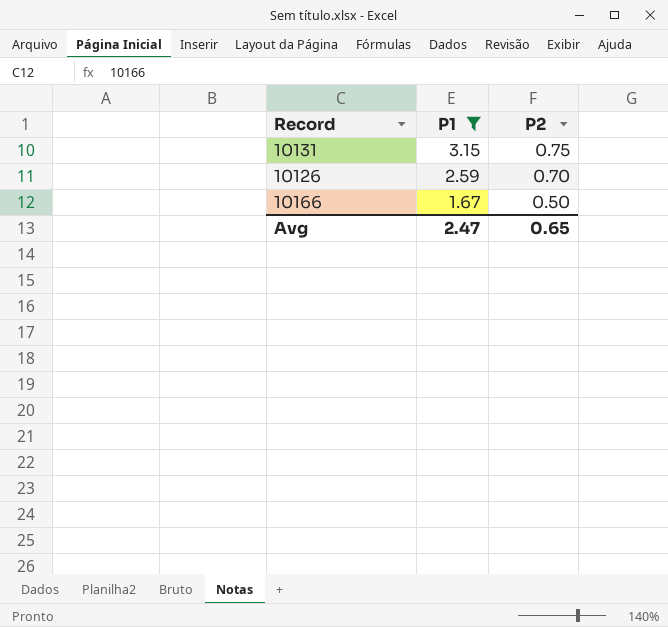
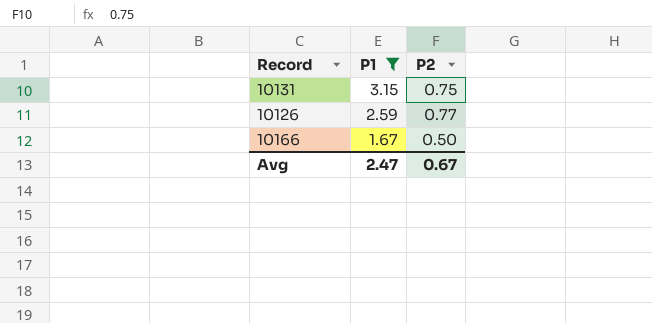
10126 | P2: 0.70 -> 0.77
Avg | P2: 0.65 -> 0.67

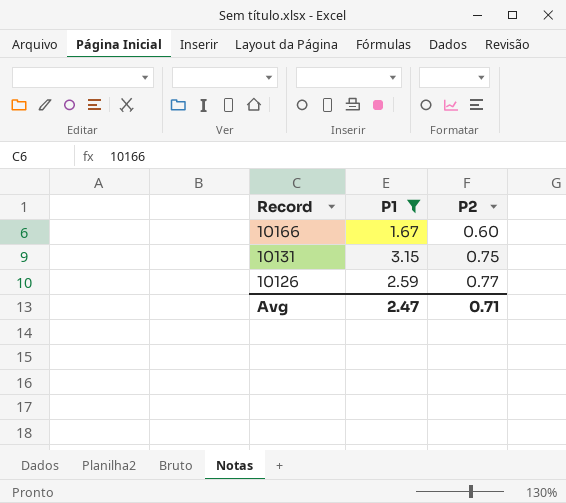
row order: P1 descending -> Record descending
10166 | P2: 0.50 -> 0.60
Avg | P2: 0.67 -> 0.71

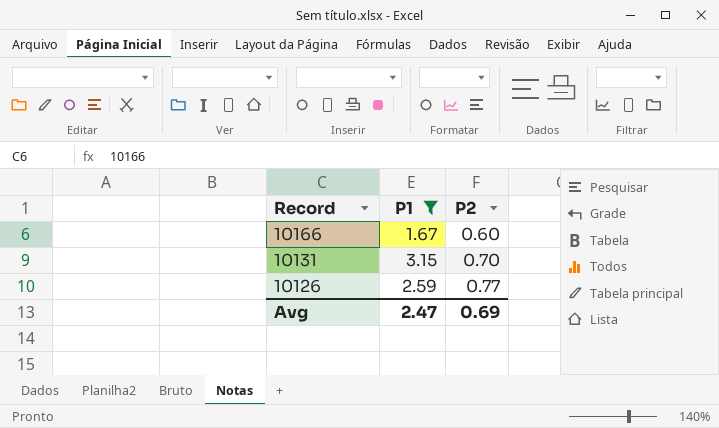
10131 | P2: 0.75 -> 0.70
Avg | P2: 0.71 -> 0.69

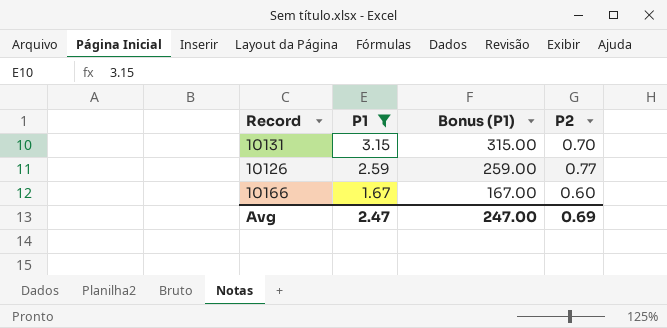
row order: Record descending -> P1 descending
column Bonus (P1) | formula: none -> [P1] * 100

